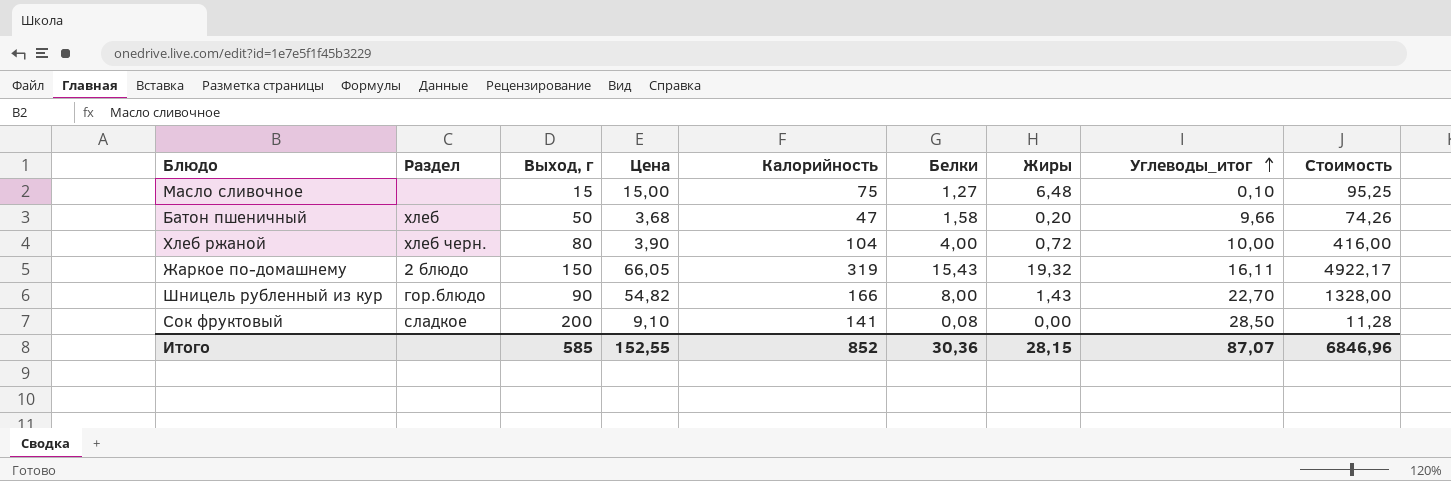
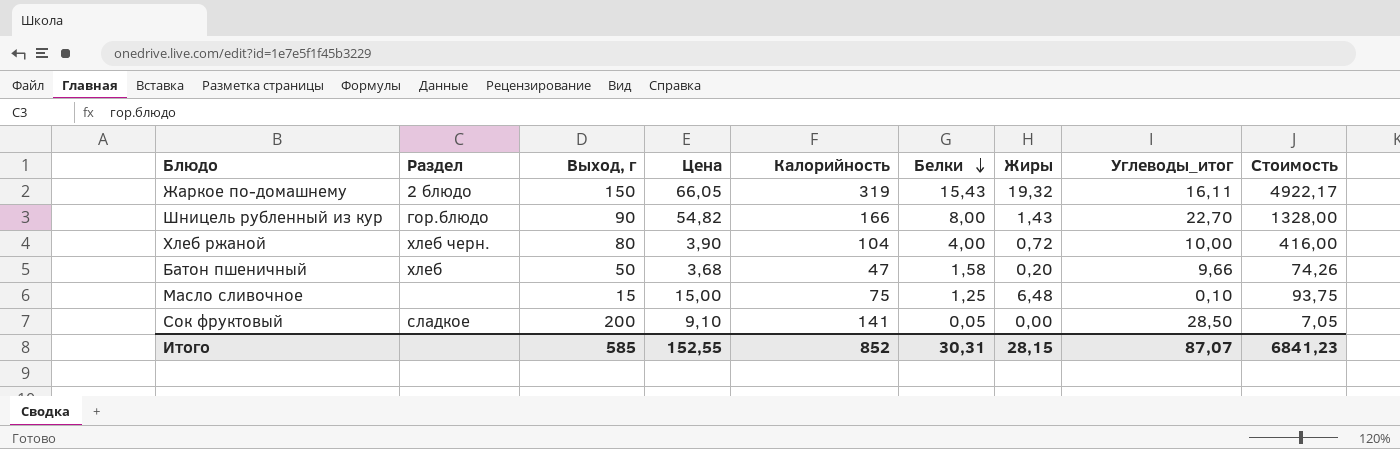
row order: Углеводы_итог ascending -> Белки descending
Масло сливочное | Белки: 1,27 -> 1,25
Масло сливочное | Стоимость: 95,25 -> 93,75
Сок фруктовый | Белки: 0,08 -> 0,05
Сок фруктовый | Стоимость: 11,28 -> 7,05
Итого | Белки: 30,36 -> 30,31
Итого | Стоимость: 6846,96 -> 6841,23

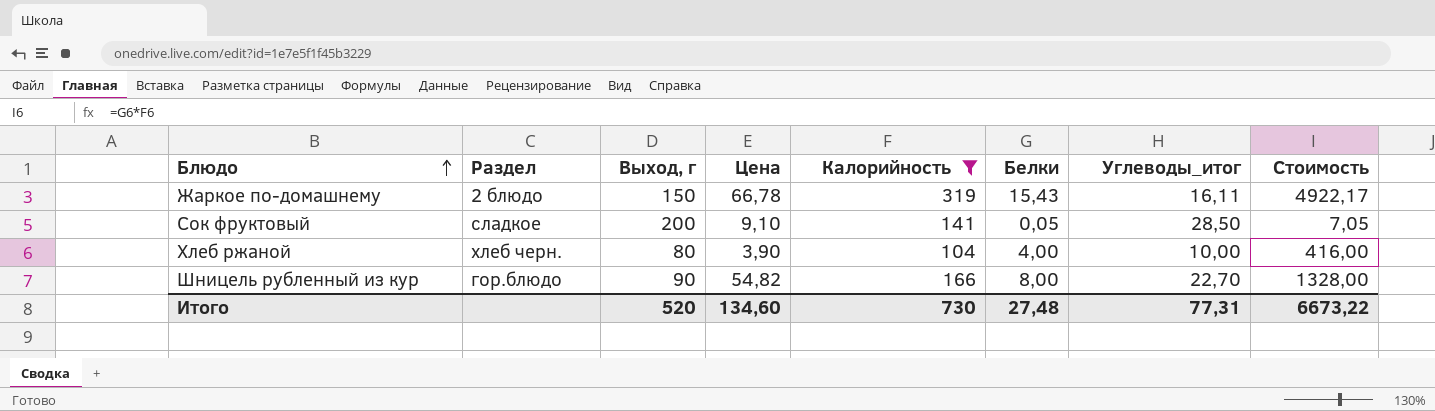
filter: none -> Калорийность >= 104
row order: Белки descending -> Блюдо ascending
column Жиры | position: 7 -> none
Жаркое по-домашнему | Цена: 66,05 -> 66,78
Итого | Выход, г: 585 -> 520
Итого | Цена: 152,55 -> 134,60
Итого | Калорийность: 852 -> 730
Итого | Белки: 30,31 -> 27,48
Итого | Углеводы_итог: 87,07 -> 77,31
Итого | Стоимость: 6841,23 -> 6673,22

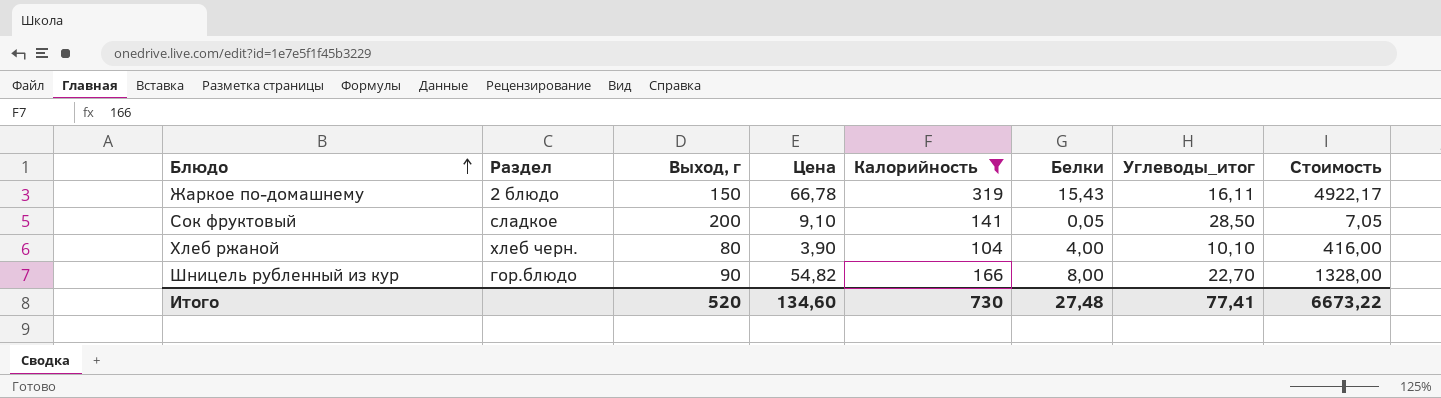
Хлеб ржаной | Углеводы_итог: 10,00 -> 10,10
Итого | Углеводы_итог: 77,31 -> 77,41

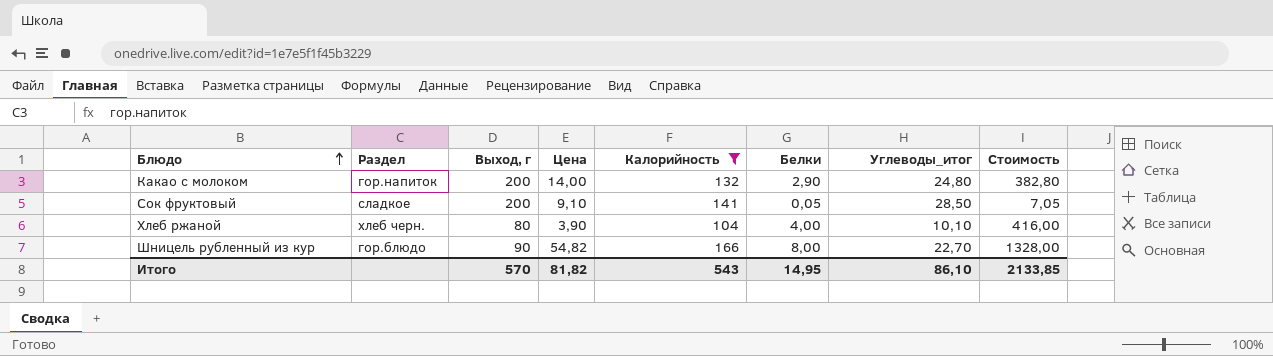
row Жаркое по-домашнему: 2 блюдо | 150 | 66,78 | 319 | 15,43 | 16,11 | 4922,17 -> none
row Какао с молоком: none -> гор.напиток | 200 | 14,00 | 132 | 2,90 | 24,80 | 382,80
Итого | Выход, г: 520 -> 570
Итого | Цена: 134,60 -> 81,82
Итого | Калорийность: 730 -> 543
Итого | Белки: 27,48 -> 14,95
Итого | Углеводы_итог: 77,41 -> 86,10
Итого | Стоимость: 6673,22 -> 2133,85

